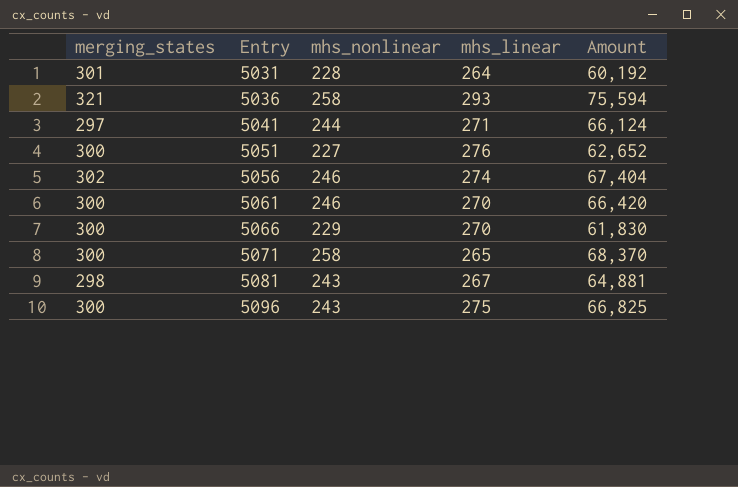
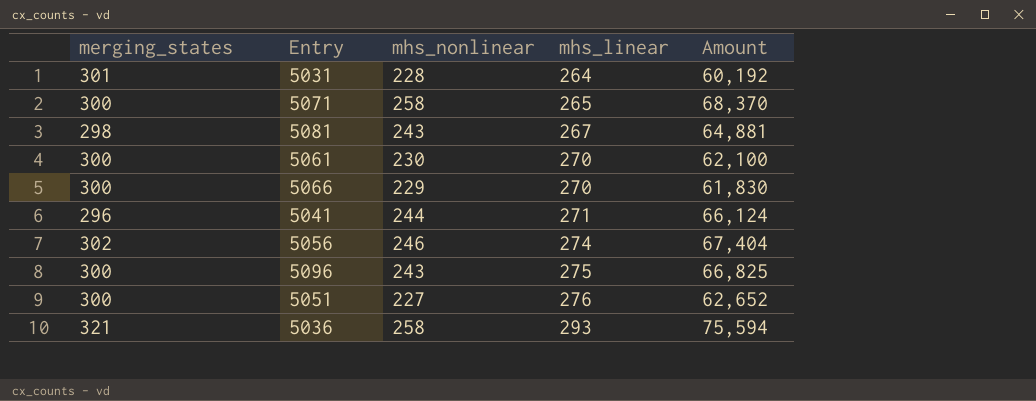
row order: Entry ascending -> mhs_linear ascending
5061 | mhs_nonlinear: 246 -> 230
5061 | Amount: 66,420 -> 62,100
5041 | merging_states: 297 -> 296

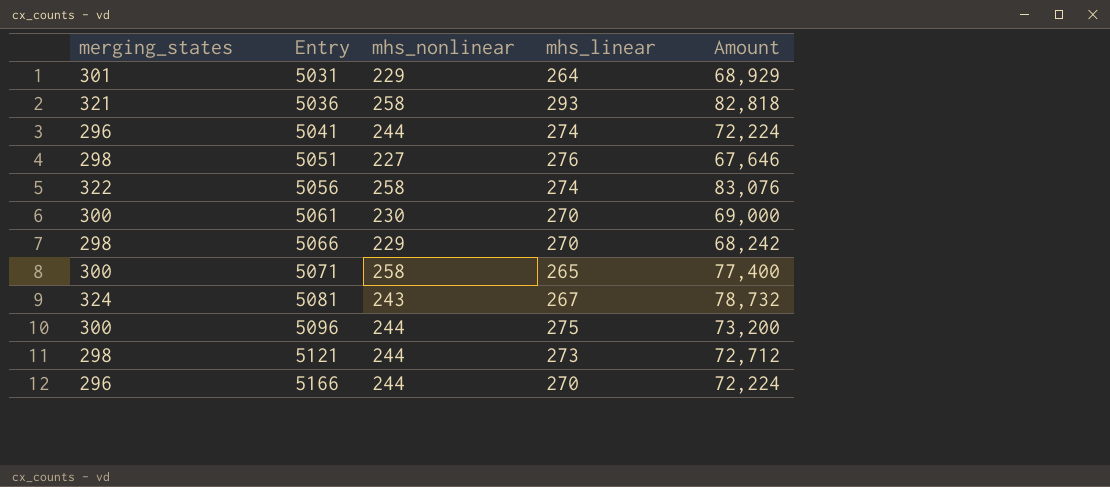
row order: mhs_linear ascending -> Entry ascending
column Amount | formula: [mhs_nonlinear] * [mhs_linear] -> [merging_states] * [mhs_nonlinear]
5031 | mhs_nonlinear: 228 -> 229
5041 | mhs_linear: 271 -> 274
5051 | merging_states: 300 -> 298
5056 | merging_states: 302 -> 322
5056 | mhs_nonlinear: 246 -> 258
5066 | merging_states: 300 -> 298
5081 | merging_states: 298 -> 324
5096 | mhs_nonlinear: 243 -> 244
row 5121: none -> 298 | 244 | 273 | 72,712
row 5166: none -> 296 | 244 | 270 | 72,224

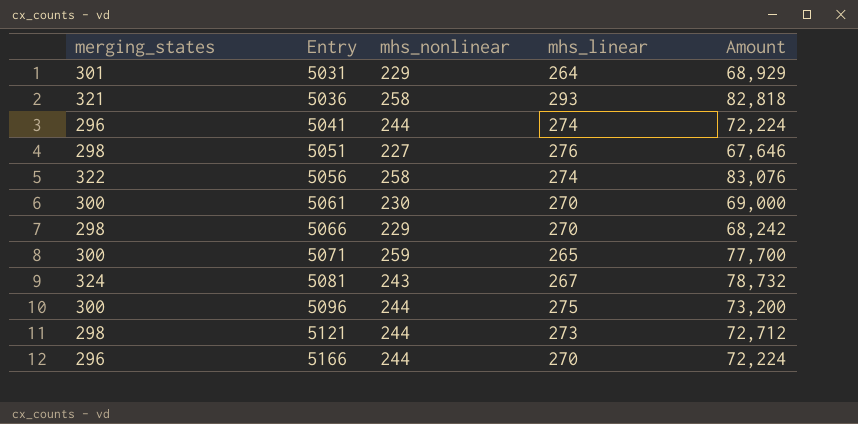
5071 | mhs_nonlinear: 258 -> 259
5071 | Amount: 77,400 -> 77,700

